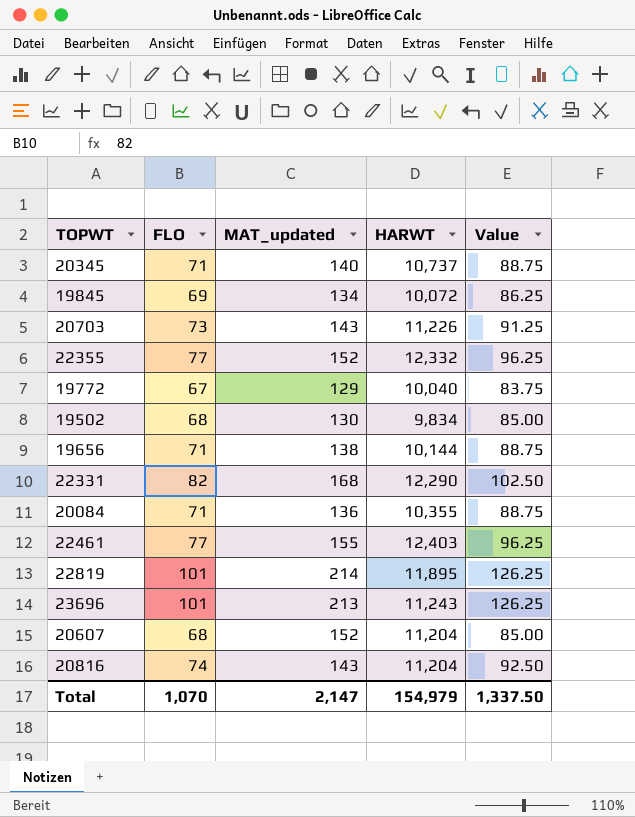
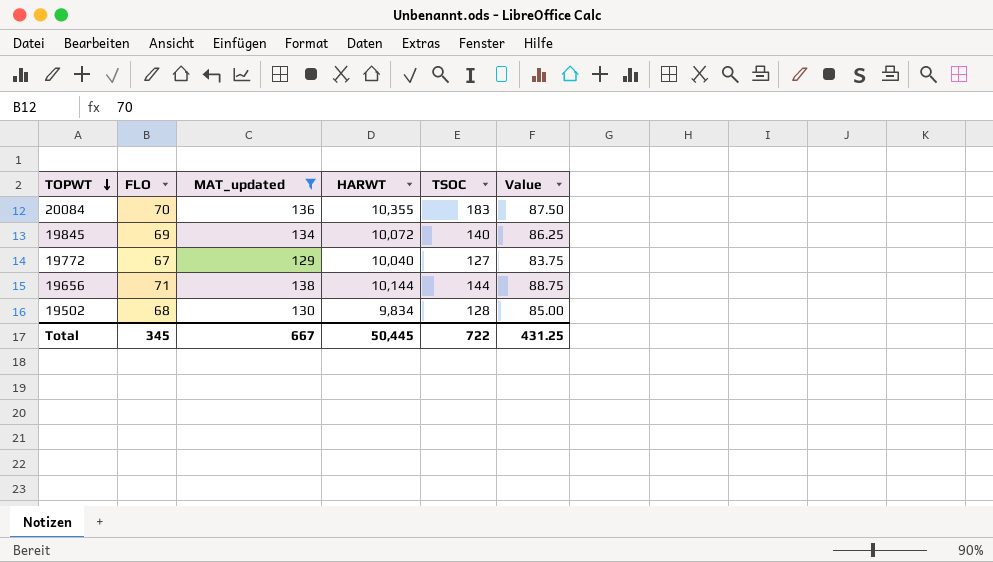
filter: none -> MAT_updated <= 138
row order: none -> TOPWT descending
column TSOC | position: none -> 5
20084 | FLO: 71 -> 70
20084 | Value: 88.75 -> 87.50
Total | FLO: 1,070 -> 345
Total | MAT_updated: 2,147 -> 667
Total | HARWT: 154,979 -> 50,445
Total | Value: 1,337.50 -> 431.25

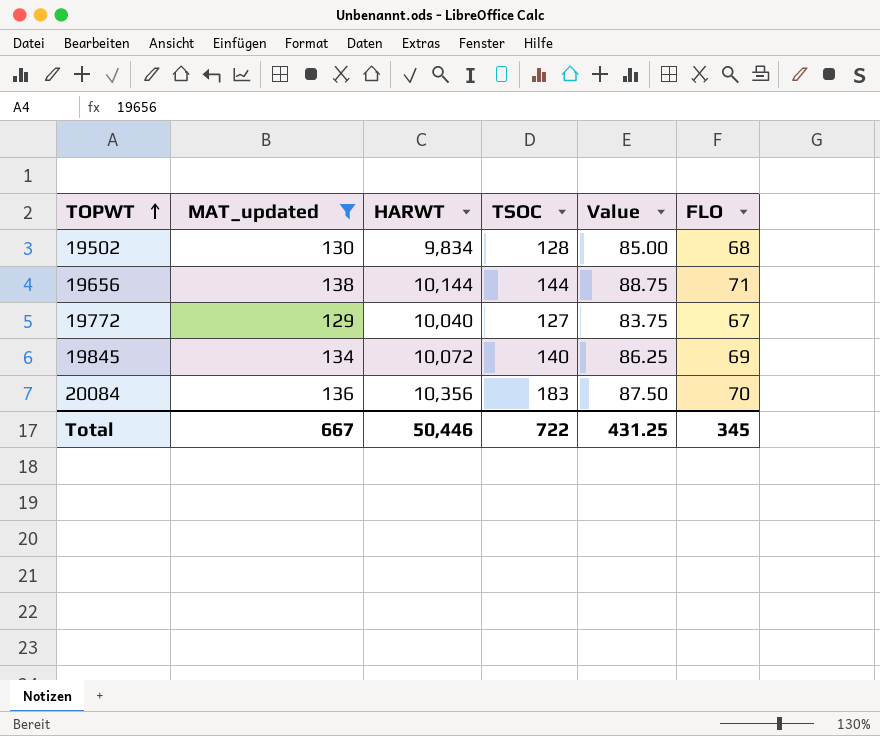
row order: TOPWT descending -> TOPWT ascending
column FLO | position: 2 -> 6
20084 | HARWT: 10,355 -> 10,356
Total | HARWT: 50,445 -> 50,446

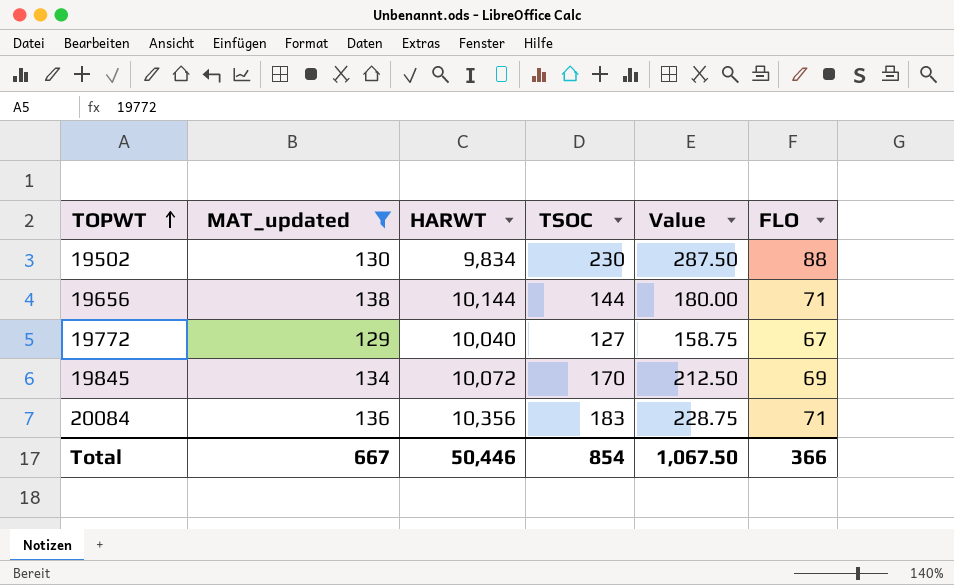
column Value | formula: [FLO] * 1.25 -> [TSOC] * 1.25
19502 | TSOC: 128 -> 230
19502 | FLO: 68 -> 88
19845 | TSOC: 140 -> 170
20084 | FLO: 70 -> 71
Total | TSOC: 722 -> 854
Total | Value: 431.25 -> 1,067.50
Total | FLO: 345 -> 366

